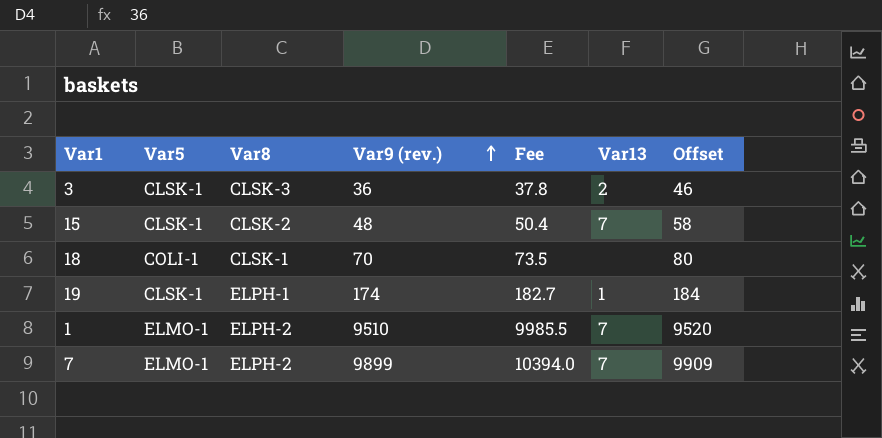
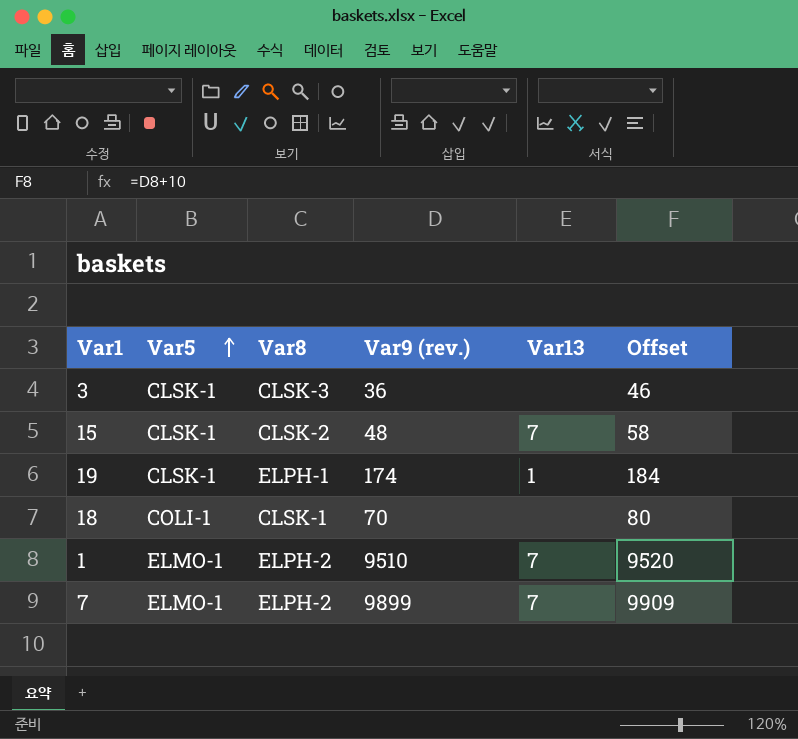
row order: Var9 (rev.) ascending -> Var5 ascending
column Fee | formula: [Var9 (rev.)] * 1.05 -> none
3 | Var13: 2 -> none

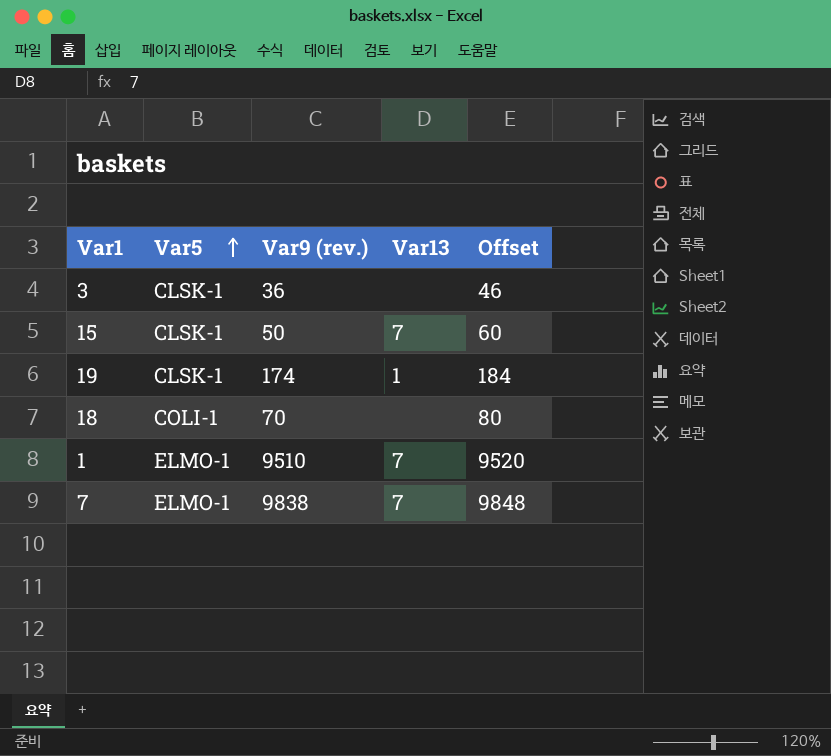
column Var8 | position: 3 -> none
15 | Var9 (rev.): 48 -> 50
15 | Offset: 58 -> 60
7 | Var9 (rev.): 9899 -> 9838
7 | Offset: 9909 -> 9848

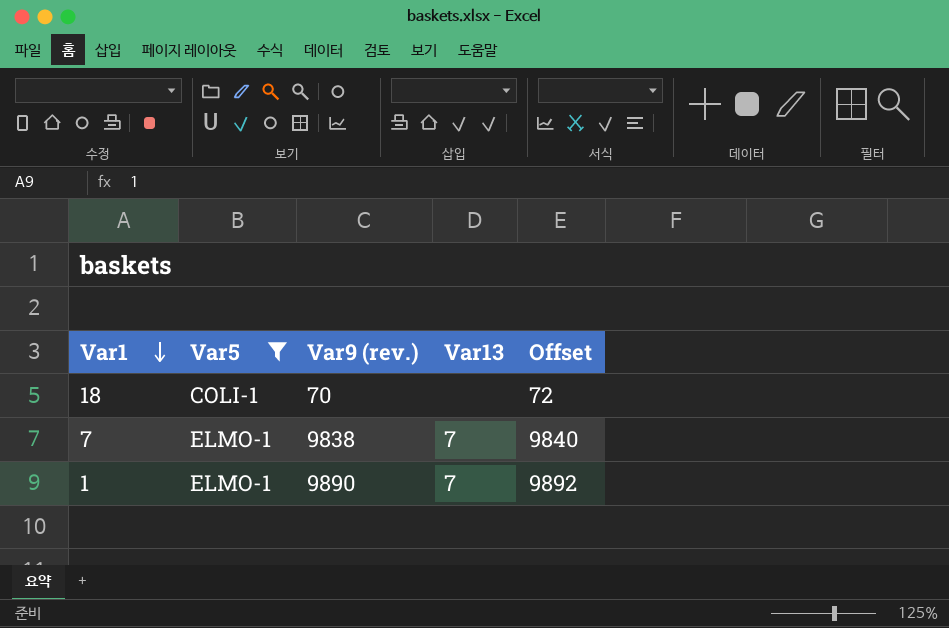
filter: none -> Var5 != CLSK-1
row order: Var5 ascending -> Var1 descending
column Offset | formula: [Var9 (rev.)] + 10 -> [Var9 (rev.)] + 2
1 | Var9 (rev.): 9510 -> 9890

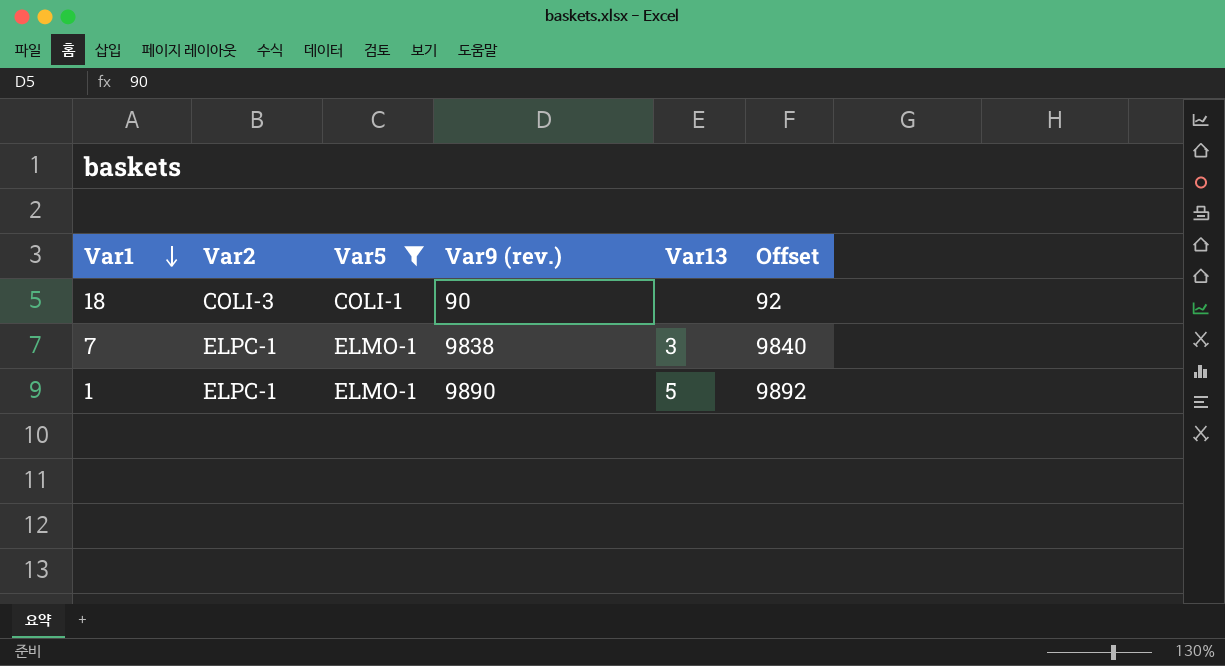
column Var2 | position: none -> 2
18 | Var9 (rev.): 70 -> 90
18 | Offset: 72 -> 92
7 | Var13: 7 -> 3
1 | Var13: 7 -> 5

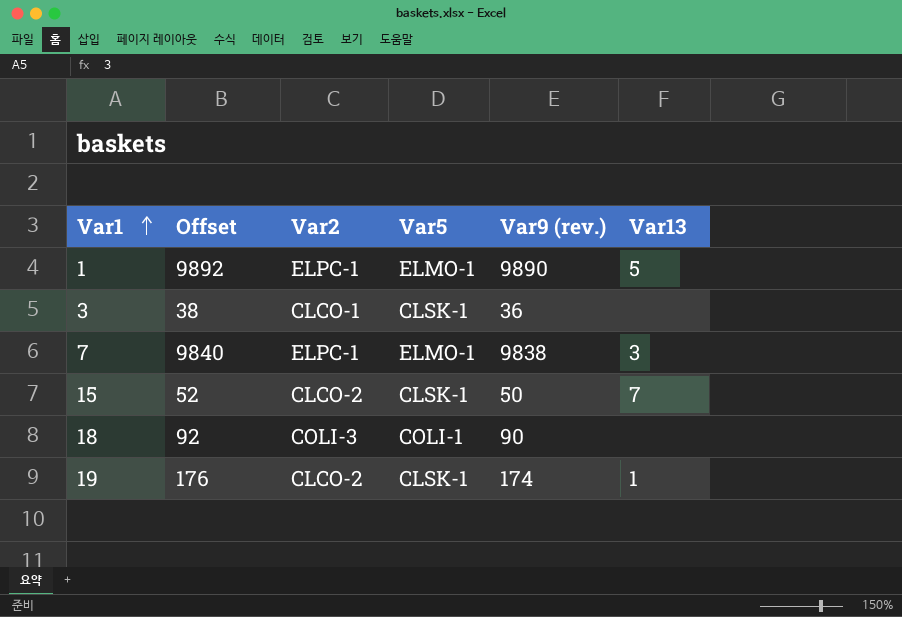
filter: Var5 != CLSK-1 -> none
row order: Var1 descending -> Var1 ascending
column Offset | position: 6 -> 2

